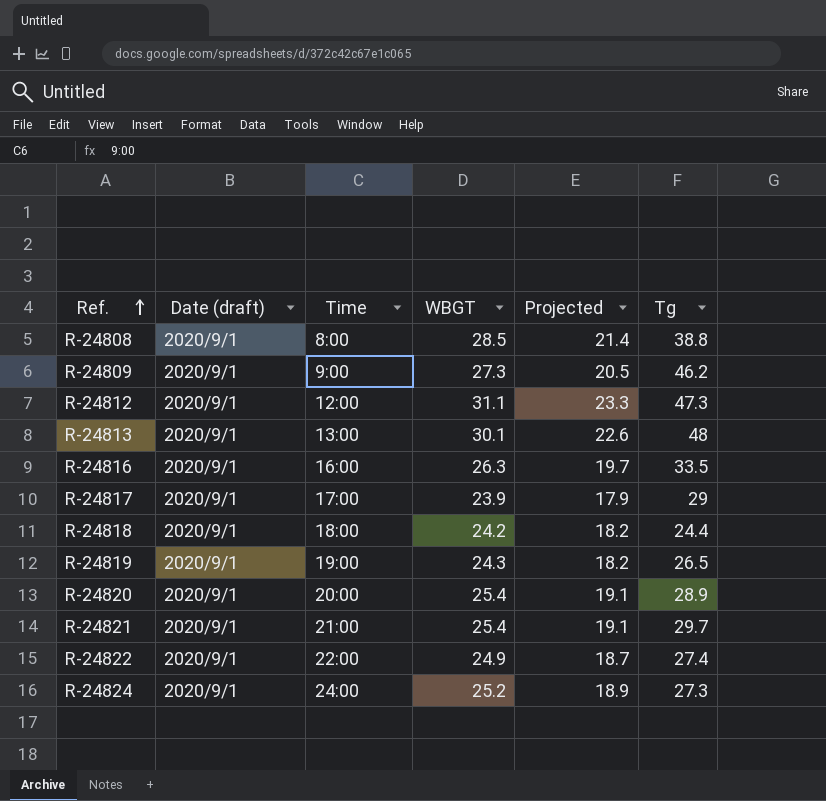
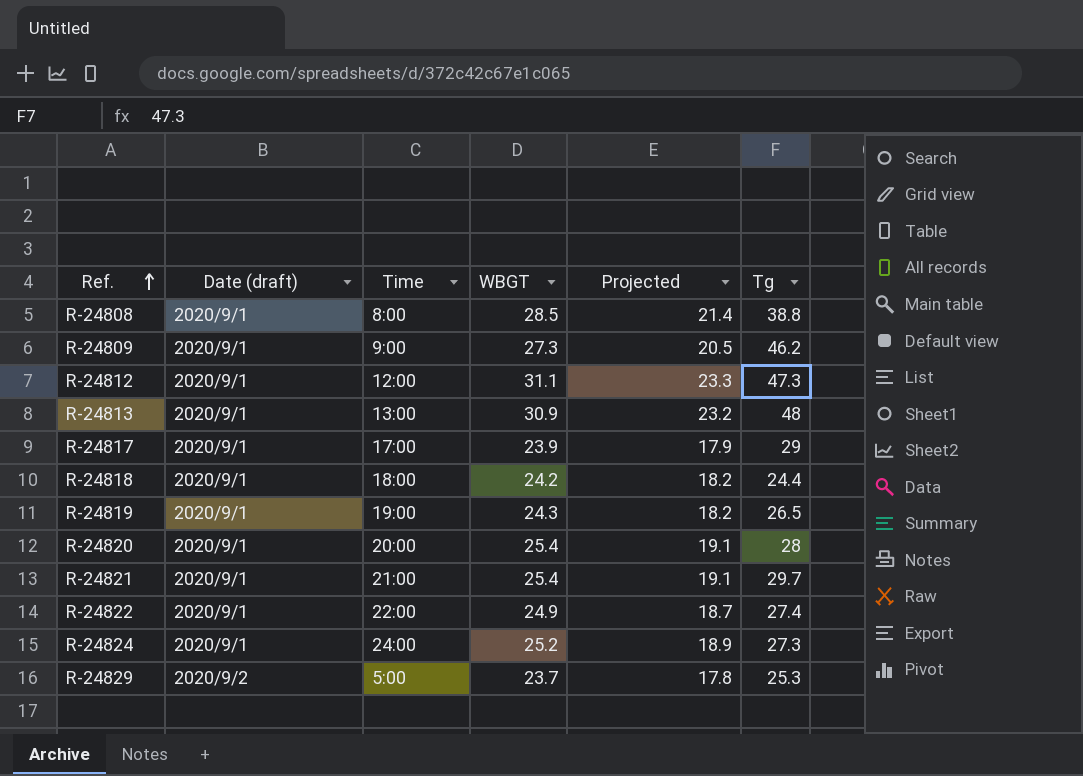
row R-24816: 2020/9/1 | 16:00 | 26.3 | 19.7 | 33.5 -> none
R-24813 | WBGT: 30.1 -> 30.9
R-24813 | Projected: 22.6 -> 23.2
R-24820 | Tg: 28.9 -> 28
row R-24829: none -> 2020/9/2 | 5:00 | 23.7 | 17.8 | 25.3

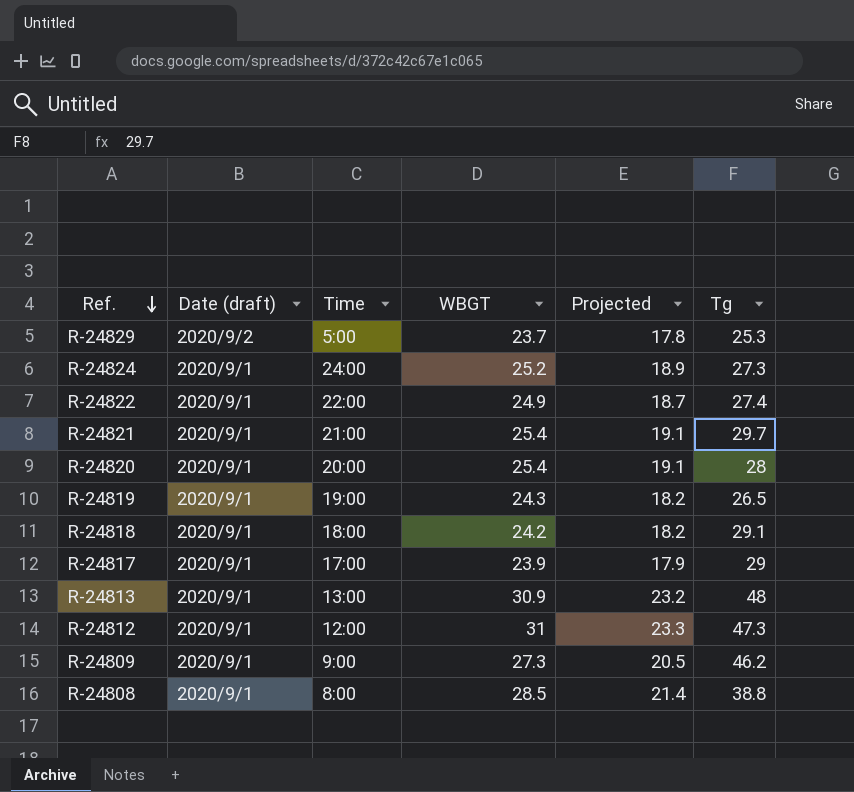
row order: Ref. ascending -> Ref. descending
R-24818 | Tg: 24.4 -> 29.1
R-24812 | WBGT: 31.1 -> 31

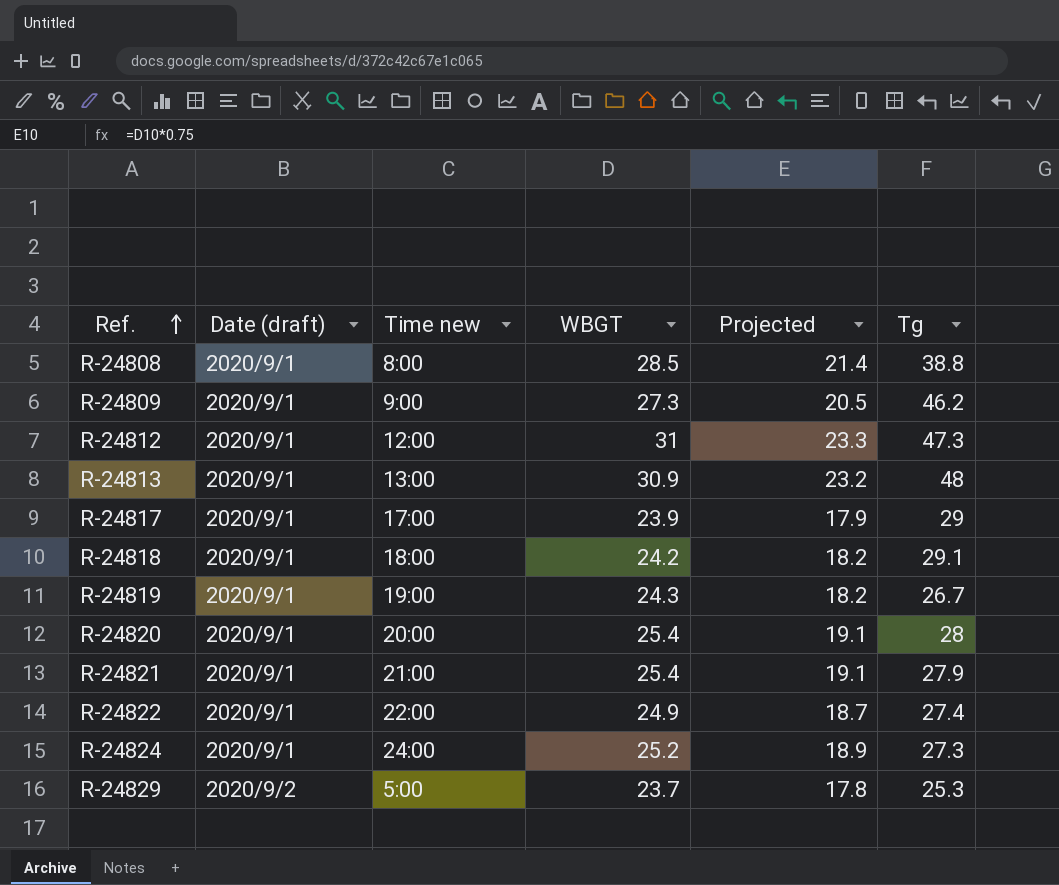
row order: Ref. descending -> Ref. ascending
column name: Time -> Time new
R-24819 | Tg: 26.5 -> 26.7
R-24821 | Tg: 29.7 -> 27.9

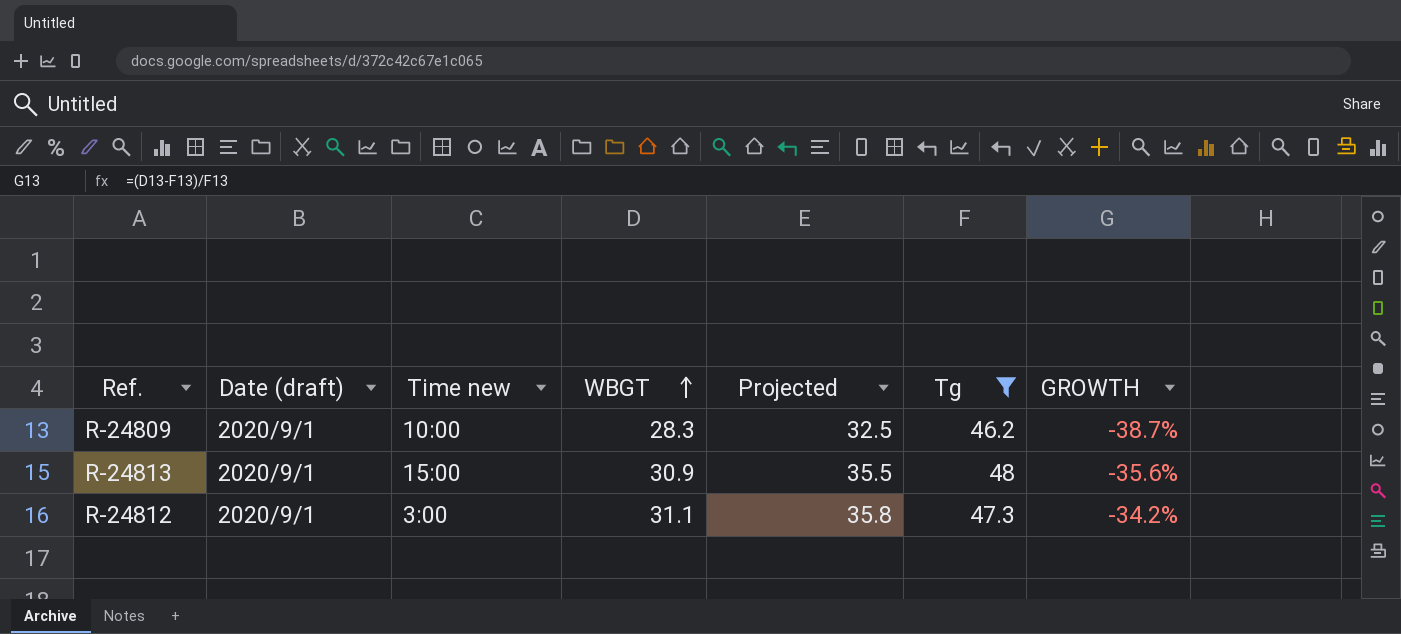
filter: none -> Tg >= 46.2
row order: Ref. ascending -> WBGT ascending
column Projected | formula: [WBGT] * 0.75 -> [WBGT] * 1.15
column GROWTH | formula: none -> ([WBGT] - [Tg]) / [Tg]
R-24809 | Time new: 9:00 -> 10:00
R-24809 | WBGT: 27.3 -> 28.3
R-24813 | Time new: 13:00 -> 15:00
R-24812 | Time new: 12:00 -> 3:00
R-24812 | WBGT: 31 -> 31.1

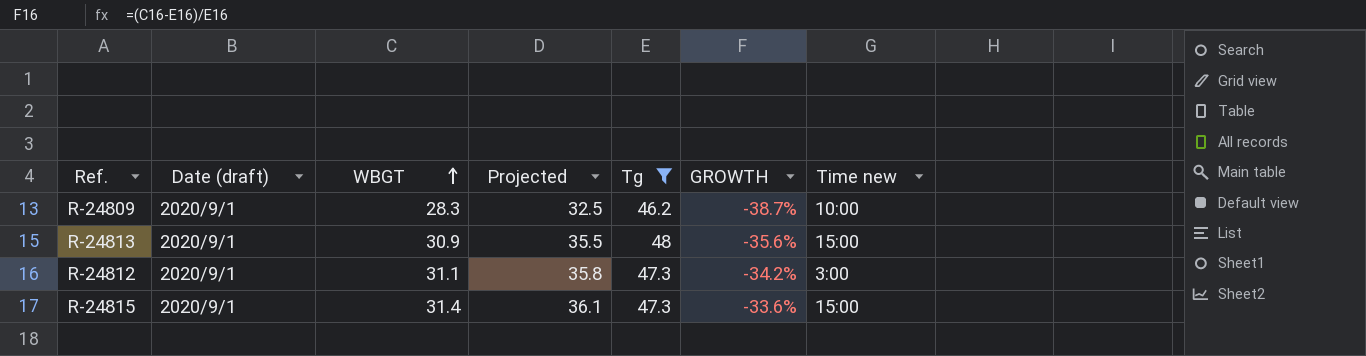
column Time new | position: 3 -> 7
row R-24815: none -> 2020/9/1 | 31.4 | 36.1 | 47.3 | -33.6% | 15:00

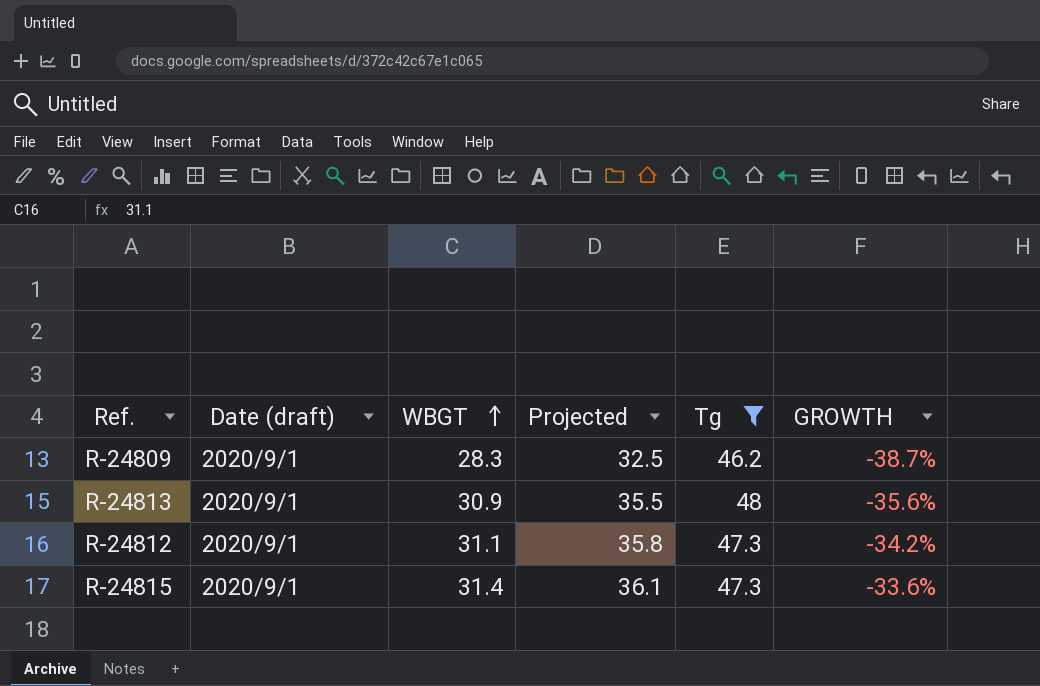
column Time new | position: 7 -> none

